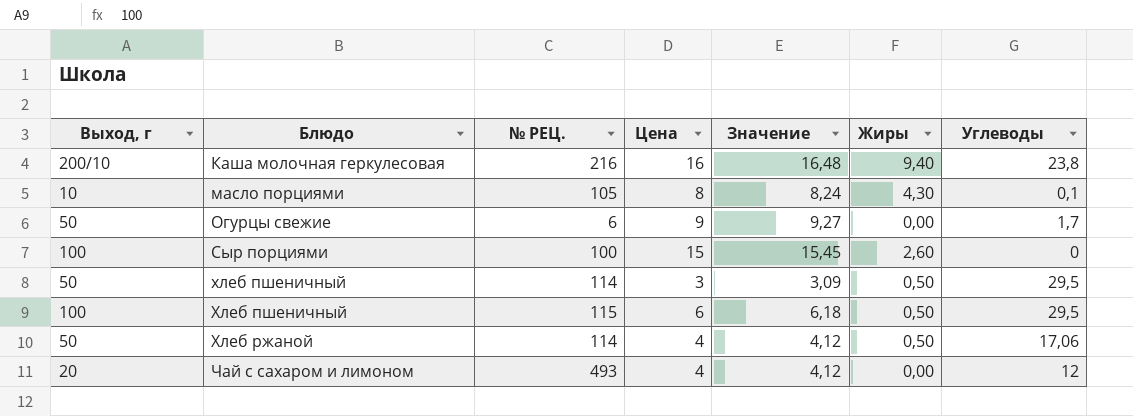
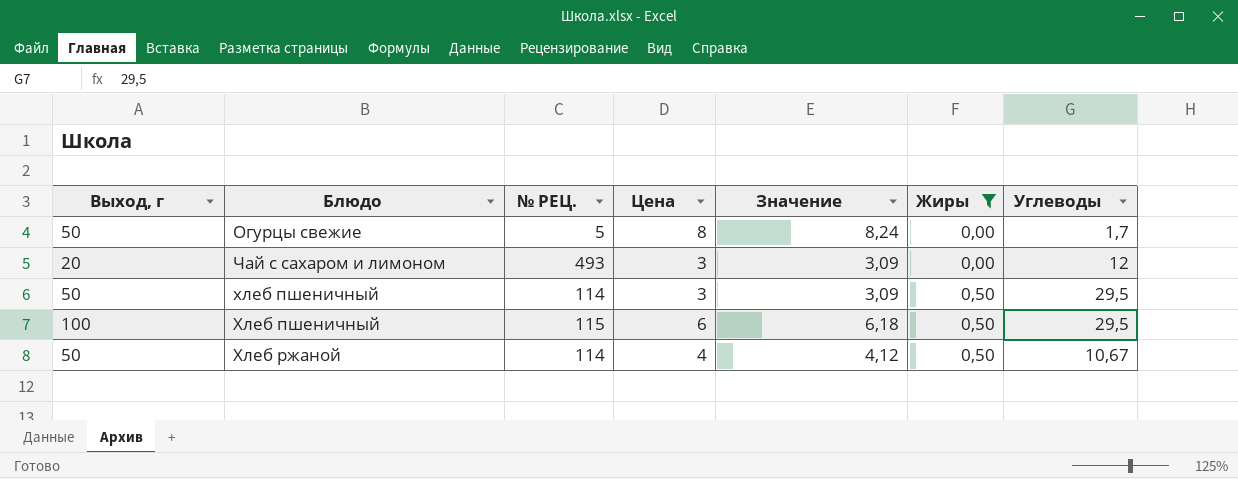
filter: none -> Жиры <= 0,50
row order: Блюдо ascending -> Жиры ascending
Огурцы свежие | № РЕЦ.: 6 -> 5
Огурцы свежие | Цена: 9 -> 8
Огурцы свежие | Значение: 9,27 -> 8,24
Чай с сахаром и лимоном | Цена: 4 -> 3
Чай с сахаром и лимоном | Значение: 4,12 -> 3,09
Хлеб ржаной | Углеводы: 17,06 -> 10,67

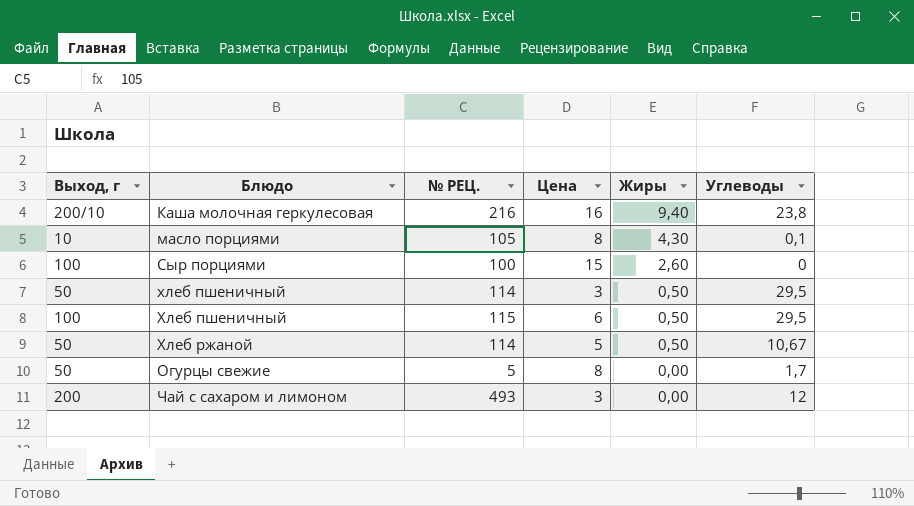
filter: Жиры <= 0,50 -> none
row order: Жиры ascending -> Жиры descending
column Значение | formula: [Цена] * 1,03 -> none
Хлеб ржаной | Цена: 4 -> 5
Чай с сахаром и лимоном | Выход, г: 20 -> 200

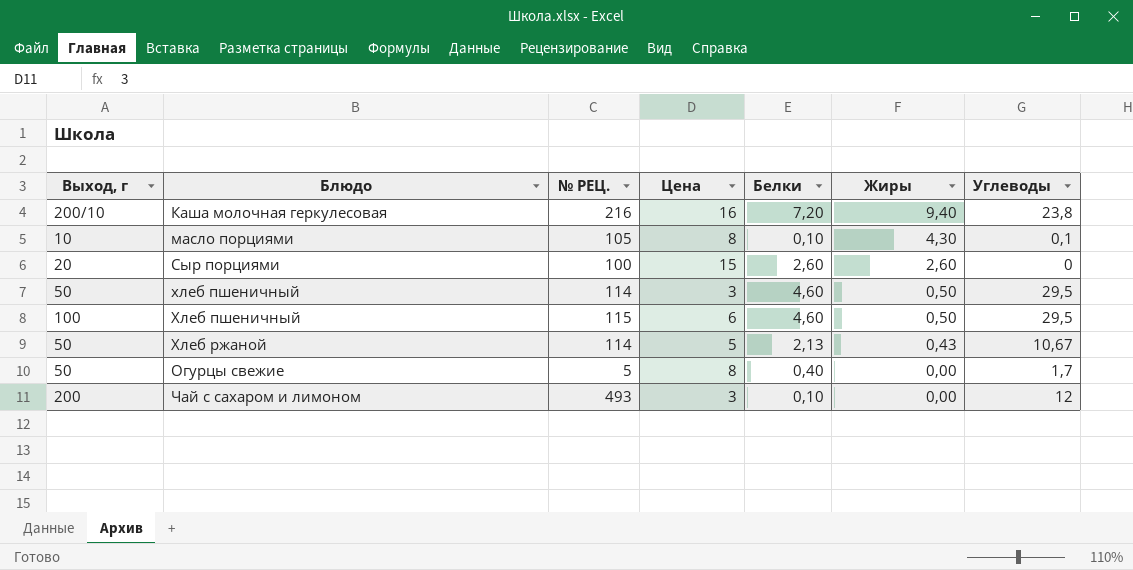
column Белки | position: none -> 5
Сыр порциями | Выход, г: 100 -> 20
Хлеб ржаной | Жиры: 0,50 -> 0,43

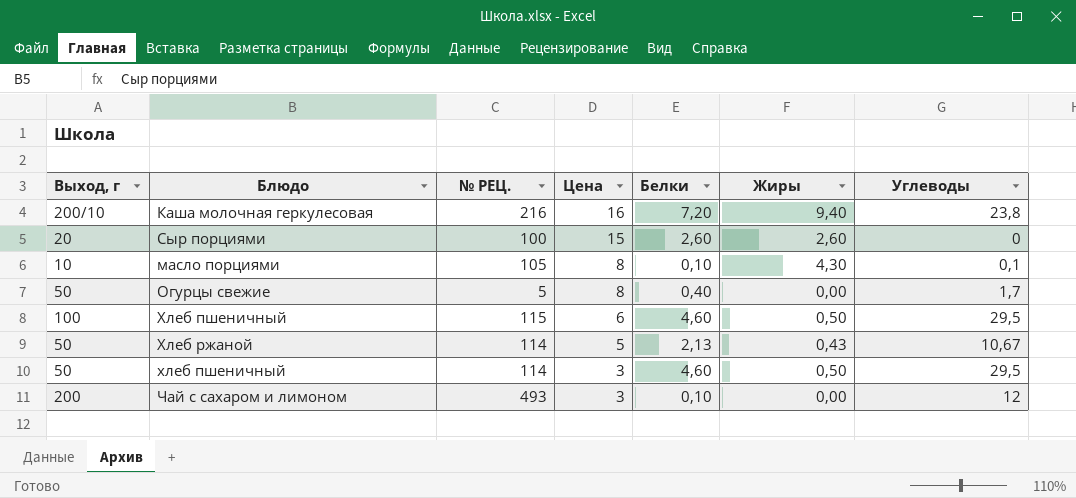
row order: Жиры descending -> Цена descending

